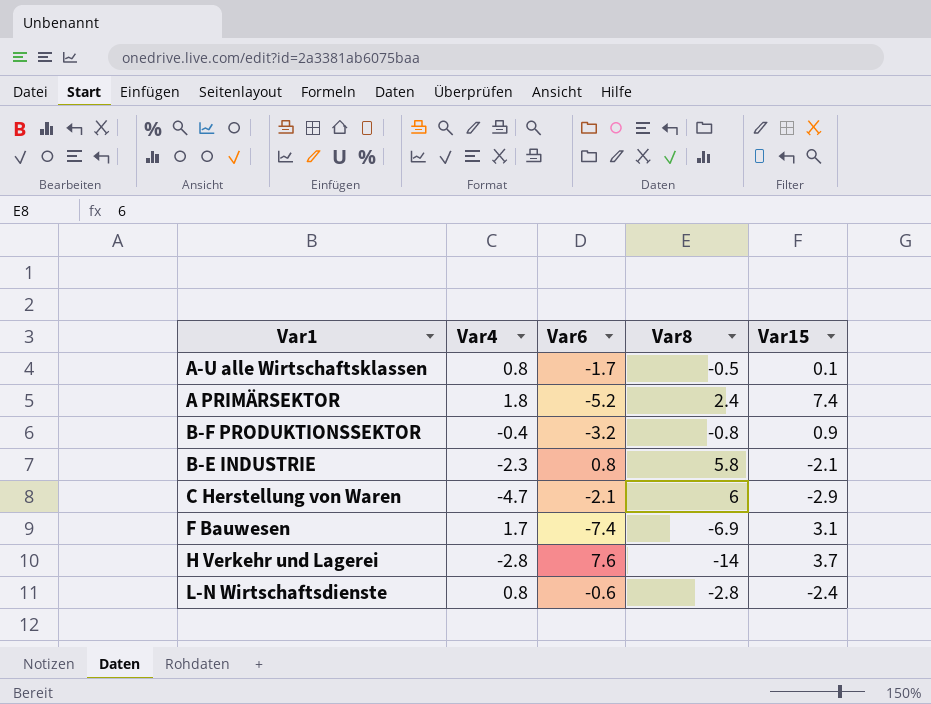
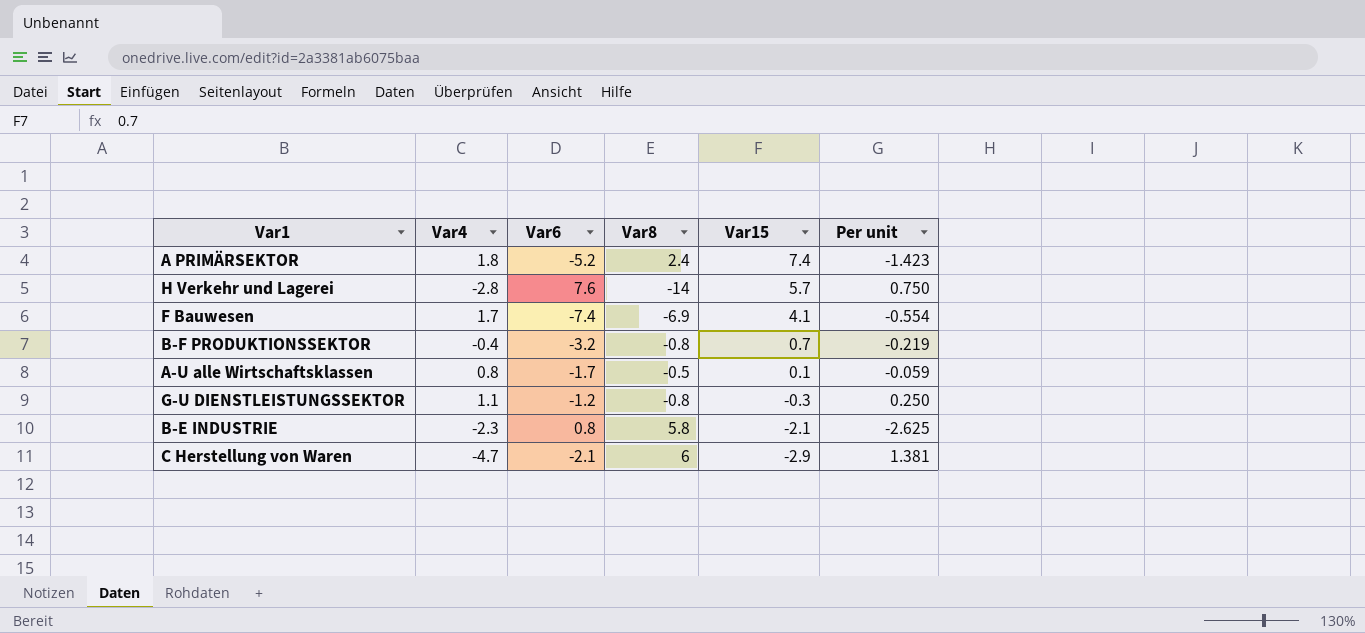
row order: none -> Var15 descending
column Per unit | formula: none -> [Var15] / [Var6]
row L-N Wirtschaftsdienste: 0.8 | -0.6 | -2.8 | -2.4 -> none
H Verkehr und Lagerei | Var15: 3.7 -> 5.7
F Bauwesen | Var15: 3.1 -> 4.1
B-F PRODUKTIONSSEKTOR | Var15: 0.9 -> 0.7
row G-U DIENSTLEISTUNGSSEKTOR: none -> 1.1 | -1.2 | -0.8 | -0.3 | 0.250

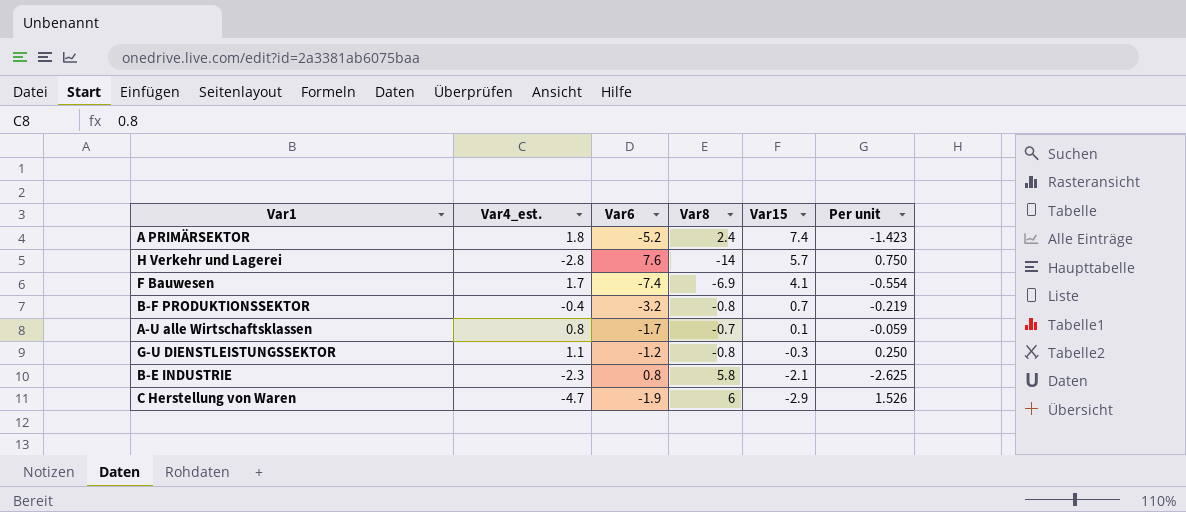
column name: Var4 -> Var4_est.
A-U alle Wirtschaftsklassen | Var8: -0.5 -> -0.7
C Herstellung von Waren | Var6: -2.1 -> -1.9
C Herstellung von Waren | Per unit: 1.381 -> 1.526

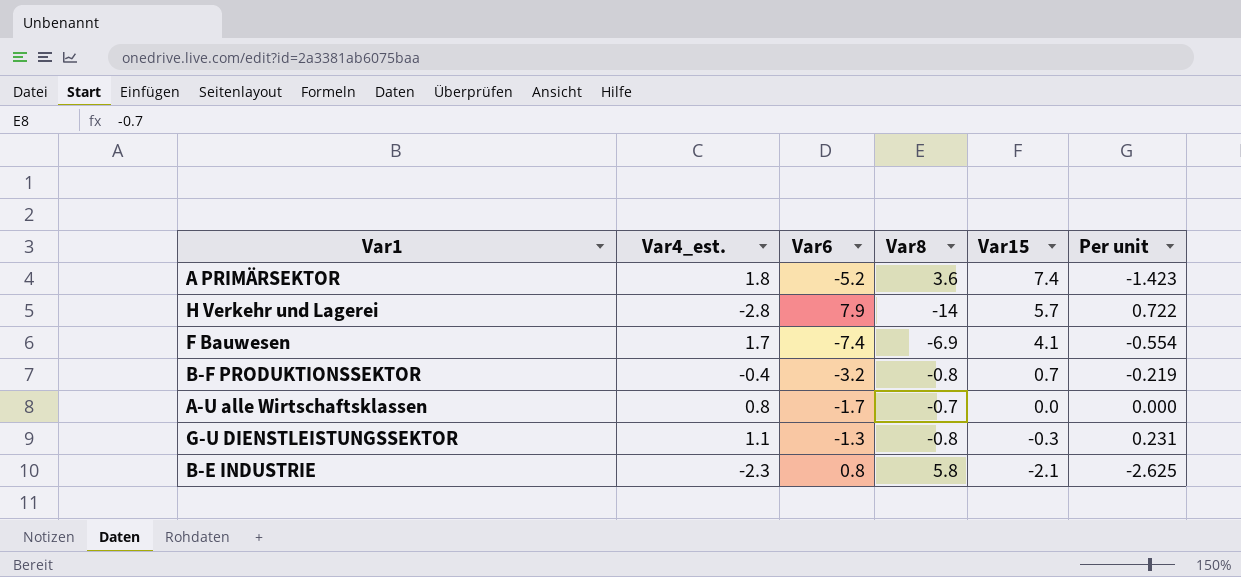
row C Herstellung von Waren: -4.7 | -1.9 | 6 | -2.9 | 1.526 -> none
A PRIMÄRSEKTOR | Var8: 2.4 -> 3.6
H Verkehr und Lagerei | Var6: 7.6 -> 7.9
H Verkehr und Lagerei | Per unit: 0.750 -> 0.722
A-U alle Wirtschaftsklassen | Var15: 0.1 -> 0.0
A-U alle Wirtschaftsklassen | Per unit: -0.059 -> 0.000
G-U DIENSTLEISTUNGSSEKTOR | Var6: -1.2 -> -1.3
G-U DIENSTLEISTUNGSSEKTOR | Per unit: 0.250 -> 0.231

